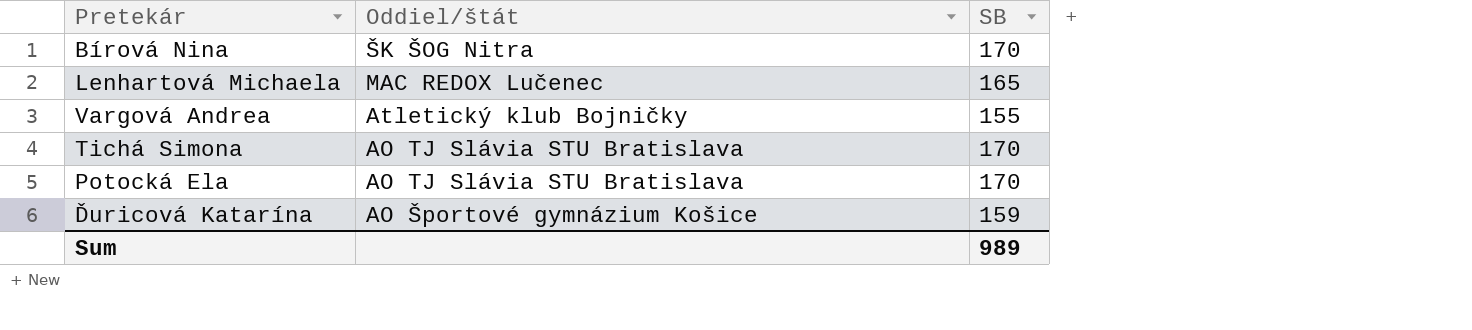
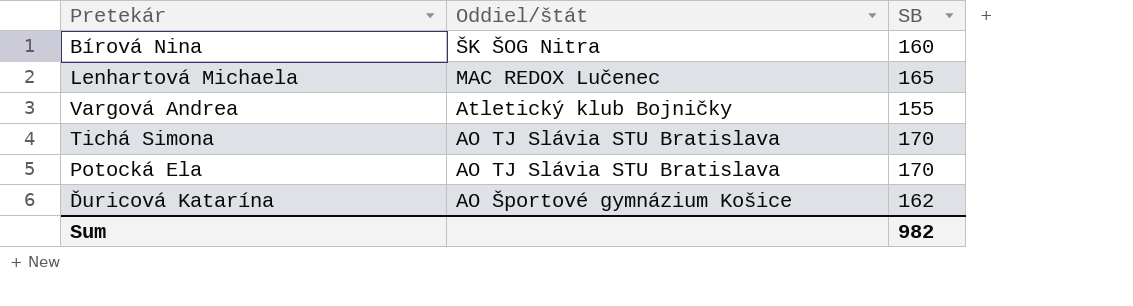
Bírová Nina | SB: 170 -> 160
Ďuricová Katarína | SB: 159 -> 162
Sum | SB: 989 -> 982

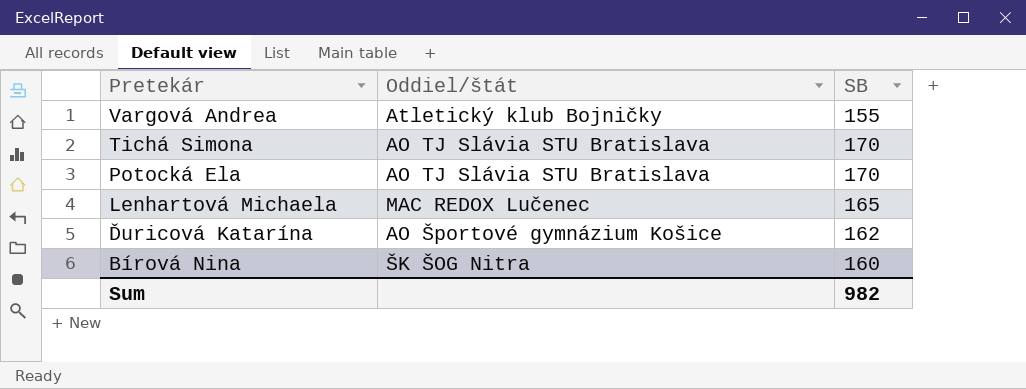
row order: Oddiel/štát descending -> Pretekár descending

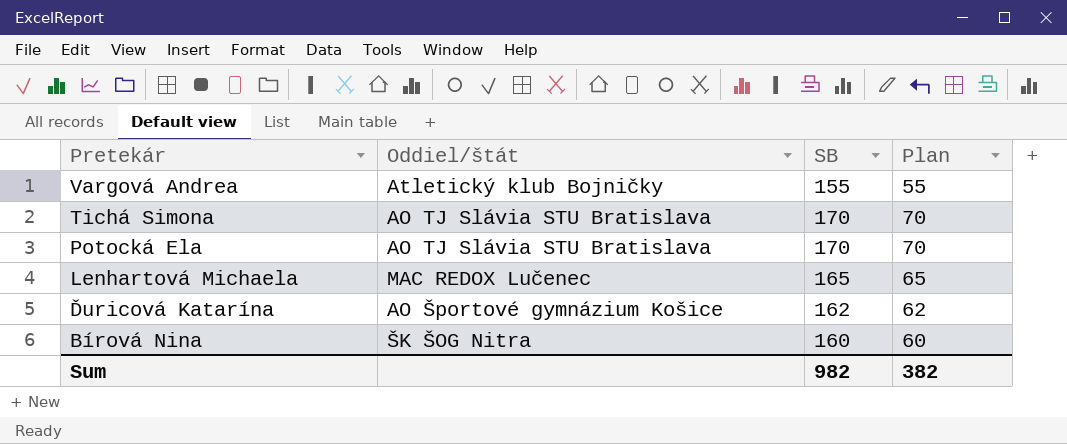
column Plan | formula: none -> [SB] - 100

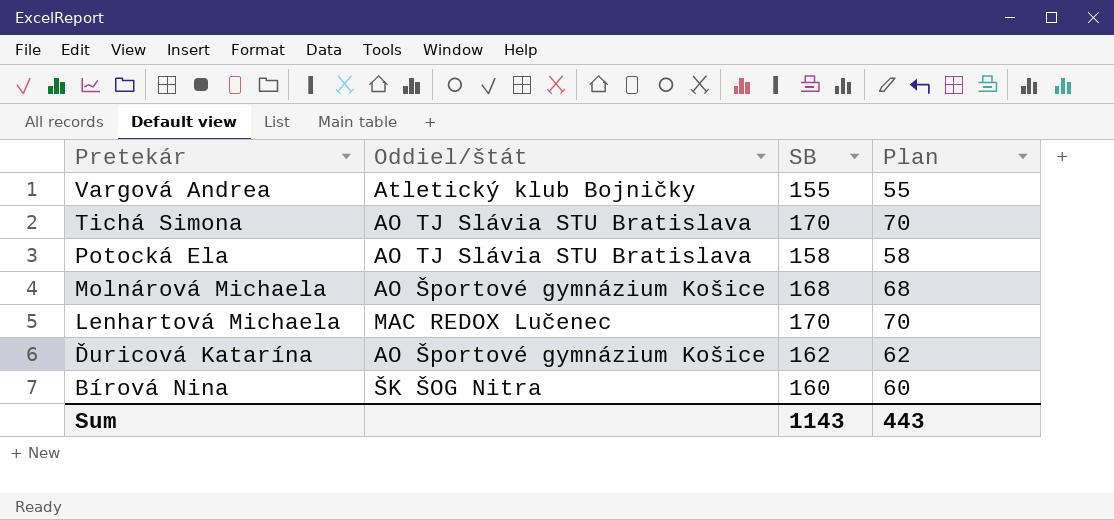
Potocká Ela | SB: 170 -> 158
Potocká Ela | Plan: 70 -> 58
row Molnárová Michaela: none -> AO Športové gymnázium Košice | 168 | 68
Lenhartová Michaela | SB: 165 -> 170
Lenhartová Michaela | Plan: 65 -> 70
Sum | SB: 982 -> 1143
Sum | Plan: 382 -> 443

